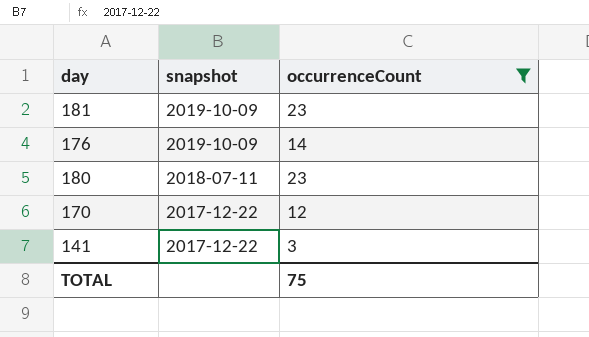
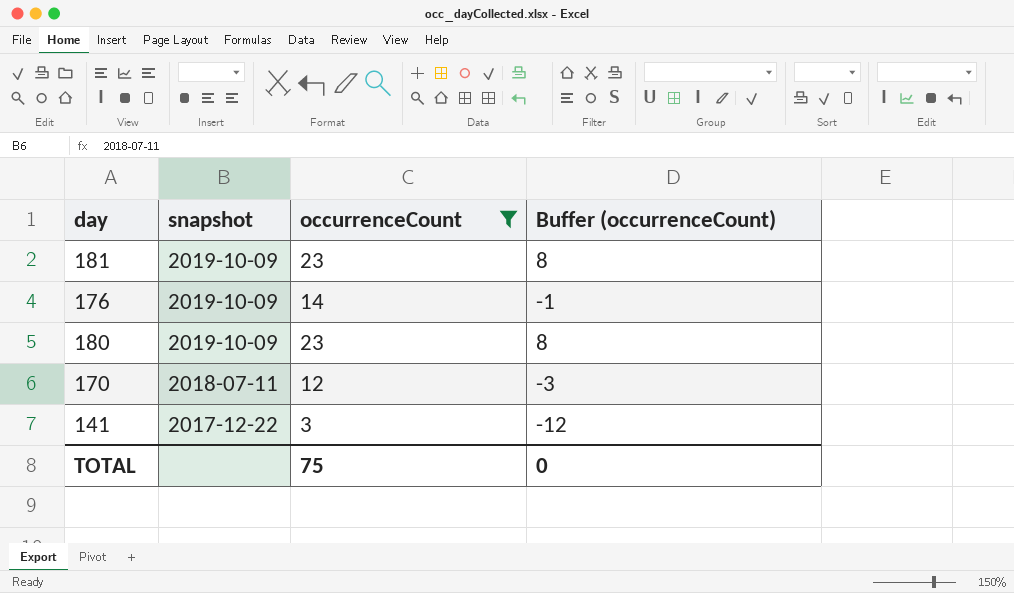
column Buffer (occurrenceCount) | formula: none -> [occurrenceCount] - 15
180 | snapshot: 2018-07-11 -> 2019-10-09
170 | snapshot: 2017-12-22 -> 2018-07-11

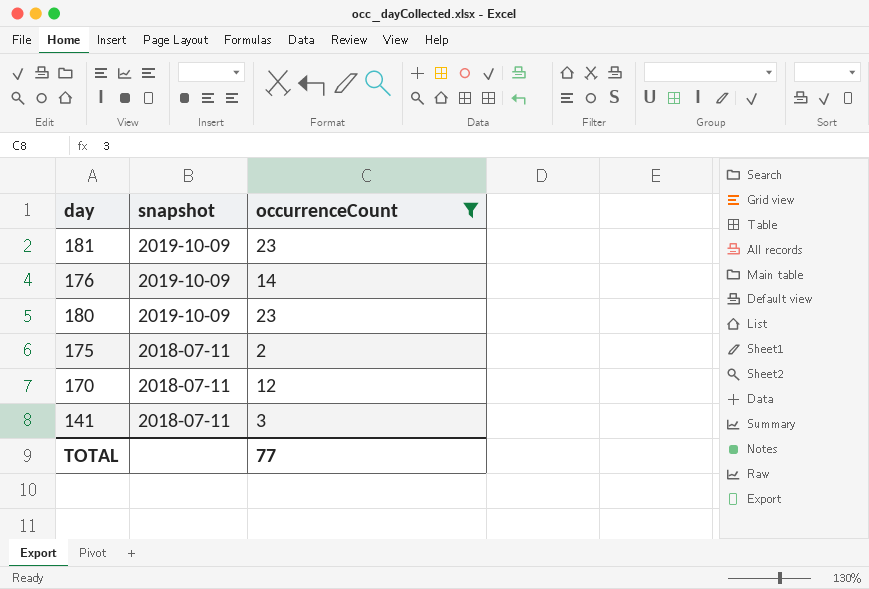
column Buffer (occurrenceCount) | formula: [occurrenceCount] - 15 -> none
row 175: none -> 2018-07-11 | 2
141 | snapshot: 2017-12-22 -> 2018-07-11
TOTAL | occurrenceCount: 75 -> 77

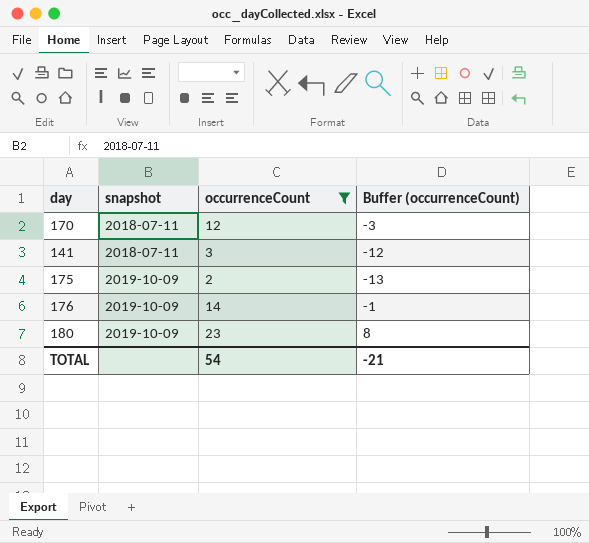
row order: snapshot descending -> snapshot ascending
column Buffer (occurrenceCount) | formula: none -> [occurrenceCount] - 15
row 181: 2019-10-09 | 23 -> none
175 | snapshot: 2018-07-11 -> 2019-10-09
TOTAL | occurrenceCount: 77 -> 54

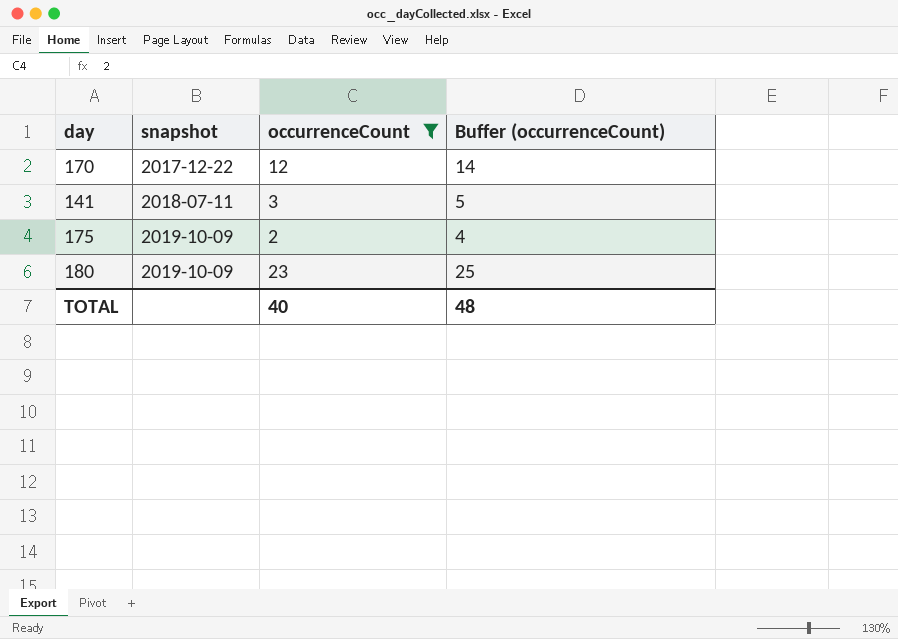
column Buffer (occurrenceCount) | formula: [occurrenceCount] - 15 -> [occurrenceCount] + 2
row 176: 2019-10-09 | 14 | -1 -> none
170 | snapshot: 2018-07-11 -> 2017-12-22
TOTAL | occurrenceCount: 54 -> 40
TOTAL | Buffer (occurrenceCount): -21 -> 48

